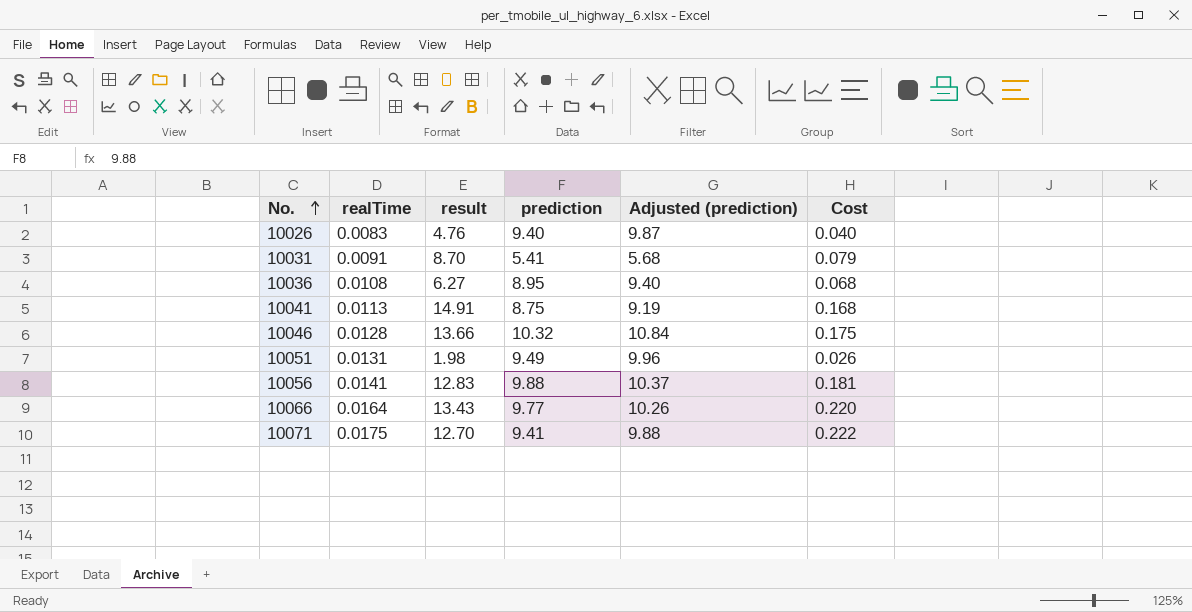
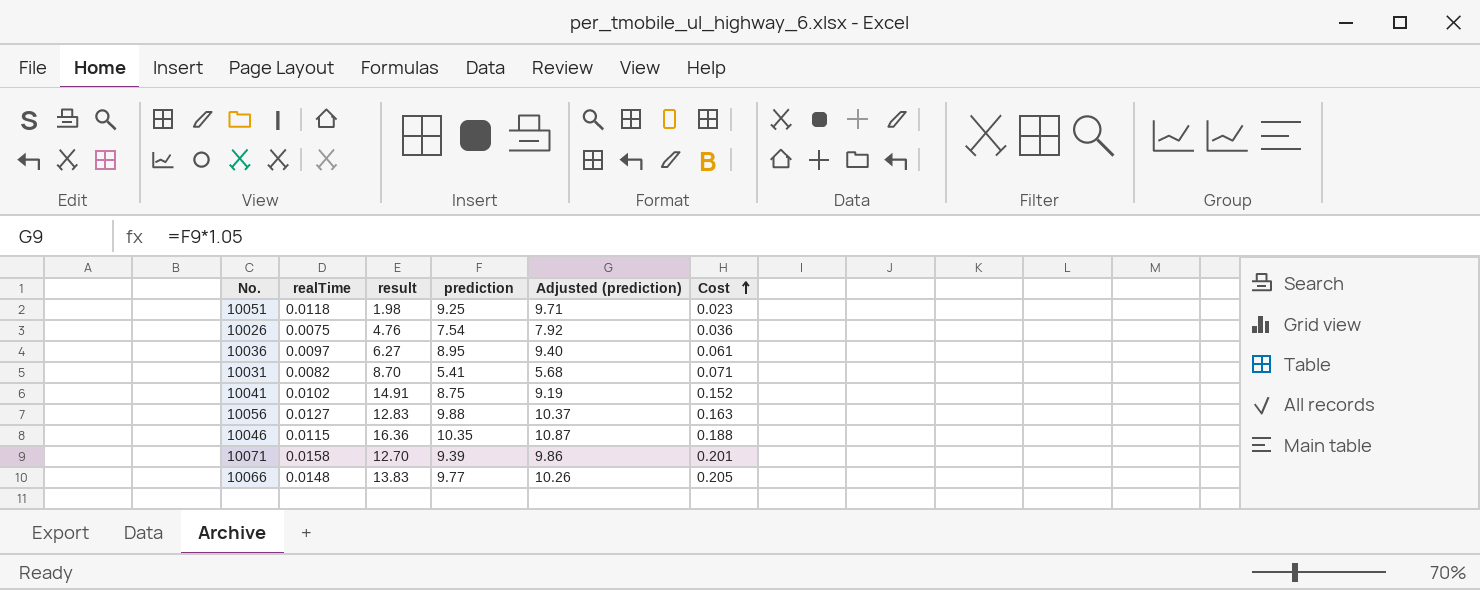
row order: No. ascending -> Cost ascending
10051 | realTime: 0.0131 -> 0.0118
10051 | prediction: 9.49 -> 9.25
10051 | Adjusted (prediction): 9.96 -> 9.71
10051 | Cost: 0.026 -> 0.023
10026 | realTime: 0.0083 -> 0.0075
10026 | prediction: 9.40 -> 7.54
10026 | Adjusted (prediction): 9.87 -> 7.92
10026 | Cost: 0.040 -> 0.036
10036 | realTime: 0.0108 -> 0.0097
10036 | Cost: 0.068 -> 0.061
10031 | realTime: 0.0091 -> 0.0082
10031 | Cost: 0.079 -> 0.071
10041 | realTime: 0.0113 -> 0.0102
10041 | Cost: 0.168 -> 0.152
10056 | realTime: 0.0141 -> 0.0127
10056 | Cost: 0.181 -> 0.163
10046 | realTime: 0.0128 -> 0.0115
10046 | result: 13.66 -> 16.36
10046 | prediction: 10.32 -> 10.35
10046 | Adjusted (prediction): 10.84 -> 10.87
10046 | Cost: 0.175 -> 0.188
10071 | realTime: 0.0175 -> 0.0158
10071 | prediction: 9.41 -> 9.39
10071 | Adjusted (prediction): 9.88 -> 9.86
10071 | Cost: 0.222 -> 0.201
10066 | realTime: 0.0164 -> 0.0148
10066 | result: 13.43 -> 13.83
10066 | Cost: 0.220 -> 0.205

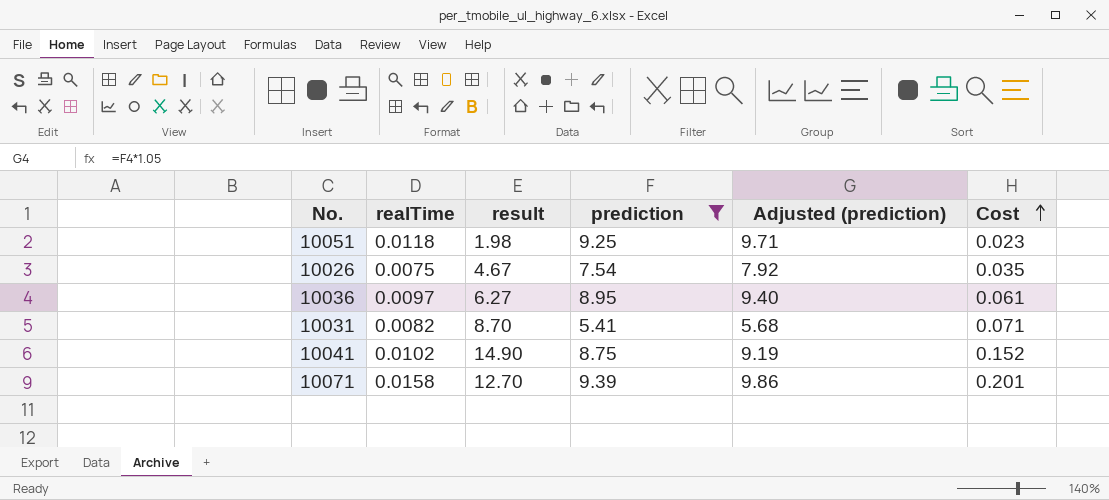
filter: none -> prediction <= 9.39
10026 | result: 4.76 -> 4.67
10026 | Cost: 0.036 -> 0.035
10041 | result: 14.91 -> 14.90

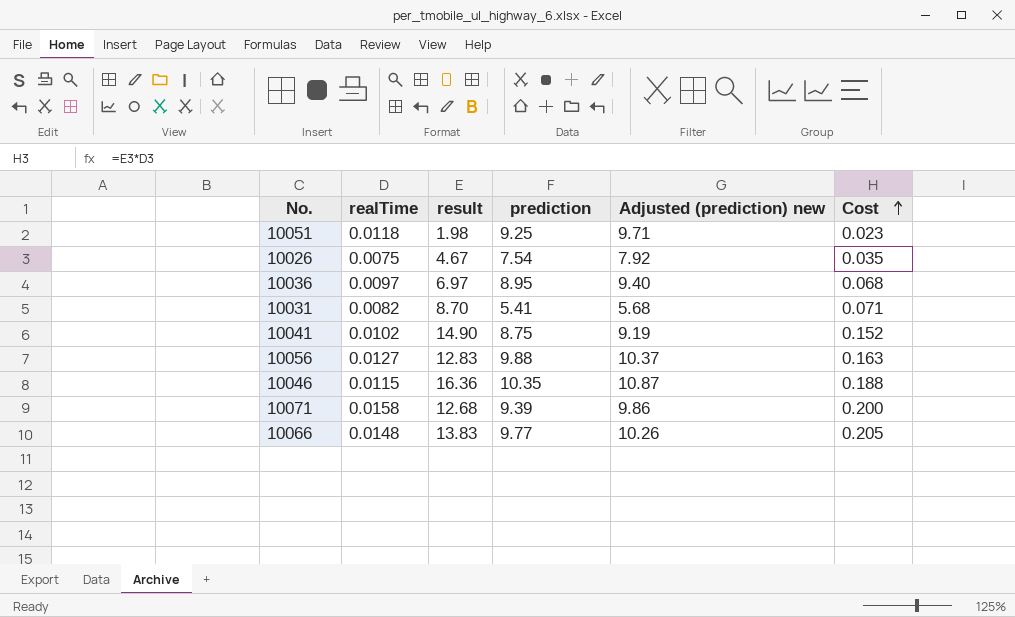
filter: prediction <= 9.39 -> none
column name: Adjusted (prediction) -> Adjusted (prediction) new
10036 | result: 6.27 -> 6.97
10036 | Cost: 0.061 -> 0.068
10071 | result: 12.70 -> 12.68
10071 | Cost: 0.201 -> 0.200

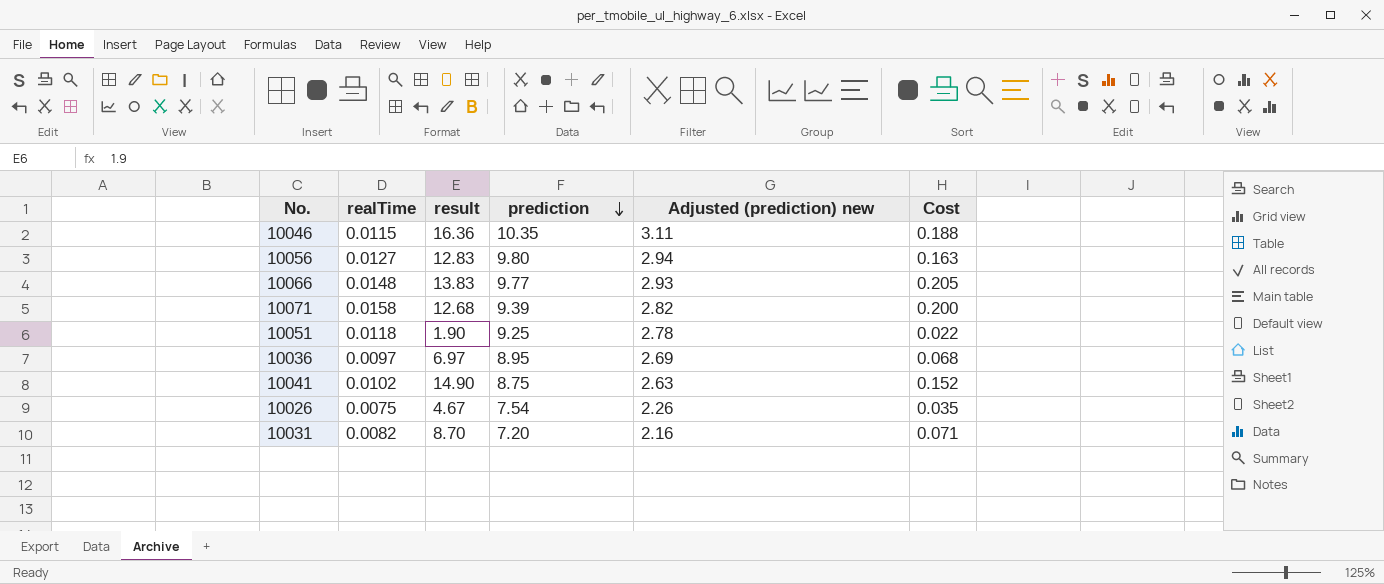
row order: Cost ascending -> prediction descending
column Adjusted (prediction) new | formula: [prediction] * 1.05 -> [prediction] * 0.3
10056 | prediction: 9.88 -> 9.80
10051 | result: 1.98 -> 1.90
10051 | Cost: 0.023 -> 0.022
10031 | prediction: 5.41 -> 7.20

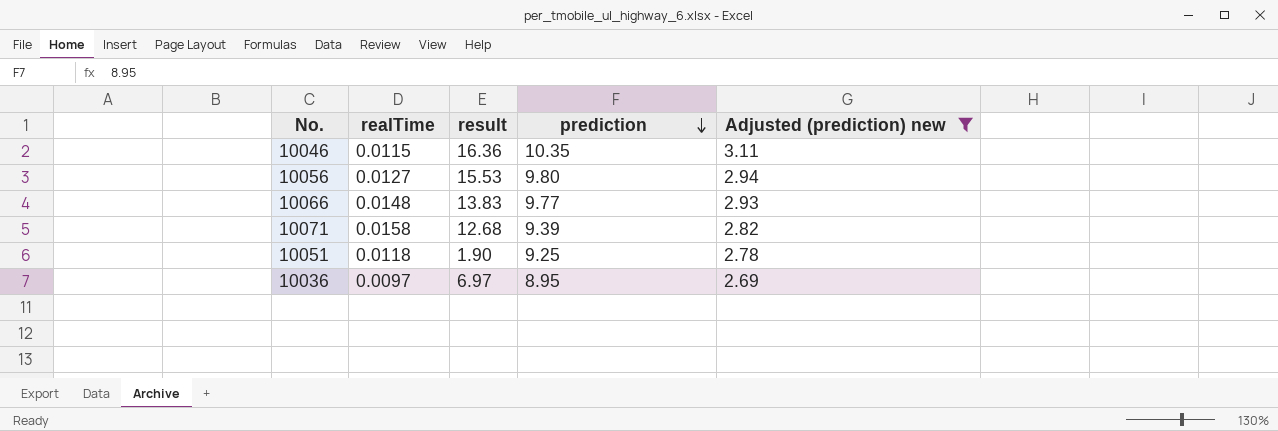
filter: none -> Adjusted (prediction) new >= 2.69
column Cost | formula: [realTime] * [result] -> none
10056 | result: 12.83 -> 15.53

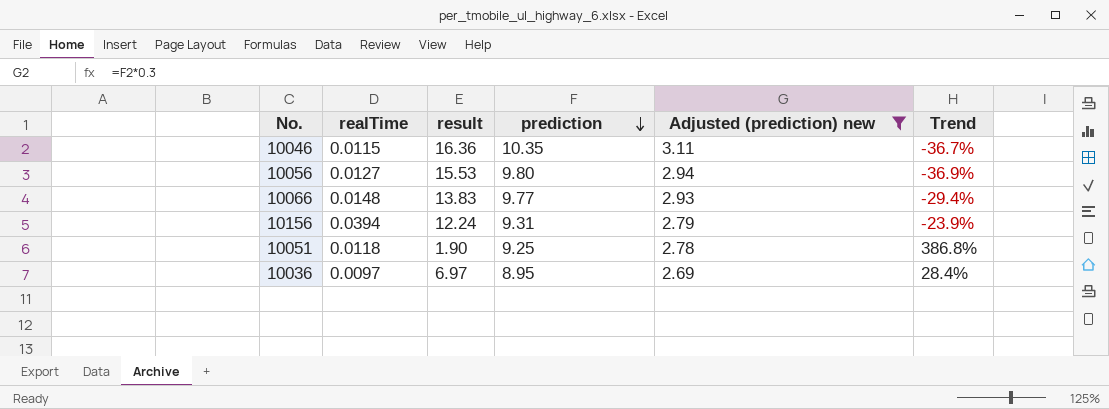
column Trend | formula: none -> ([prediction] - [result]) / [result]
row 10071: 0.0158 | 12.68 | 9.39 | 2.82 -> none
row 10156: none -> 0.0394 | 12.24 | 9.31 | 2.79 | -23.9%

